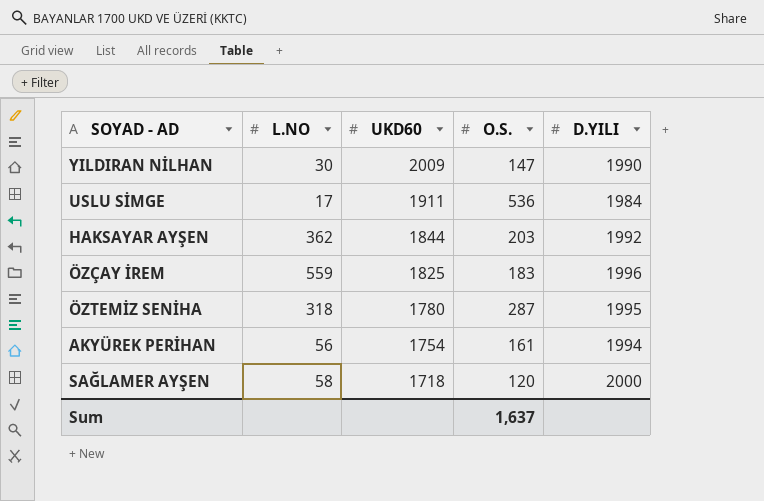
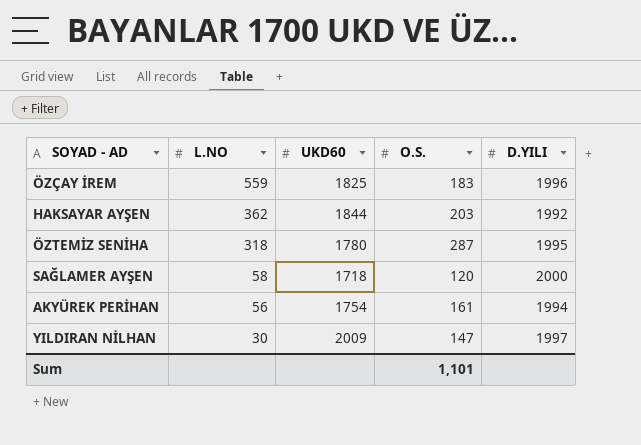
row order: UKD60 descending -> L.NO descending
row USLU SİMGE: 17 | 1911 | 536 | 1984 -> none
YILDIRAN NİLHAN | D.YILI: 1990 -> 1997
Sum | O.S.: 1,637 -> 1,101

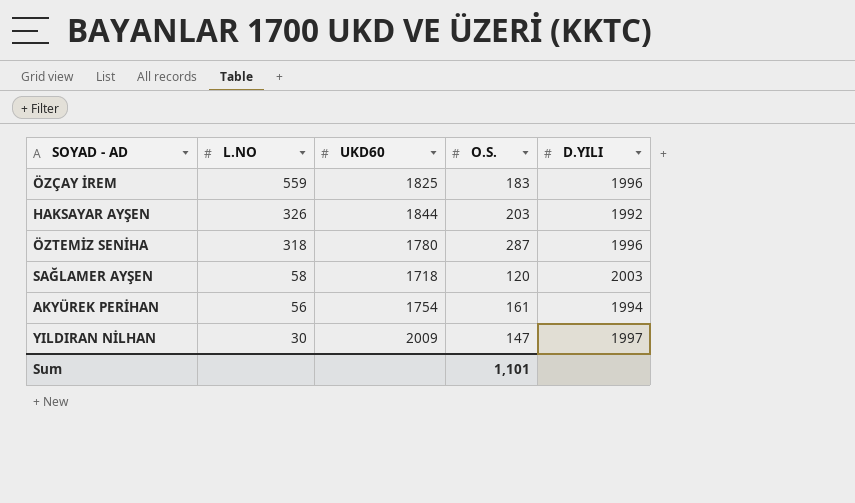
HAKSAYAR AYŞEN | L.NO: 362 -> 326
ÖZTEMİZ SENİHA | D.YILI: 1995 -> 1996
SAĞLAMER AYŞEN | D.YILI: 2000 -> 2003

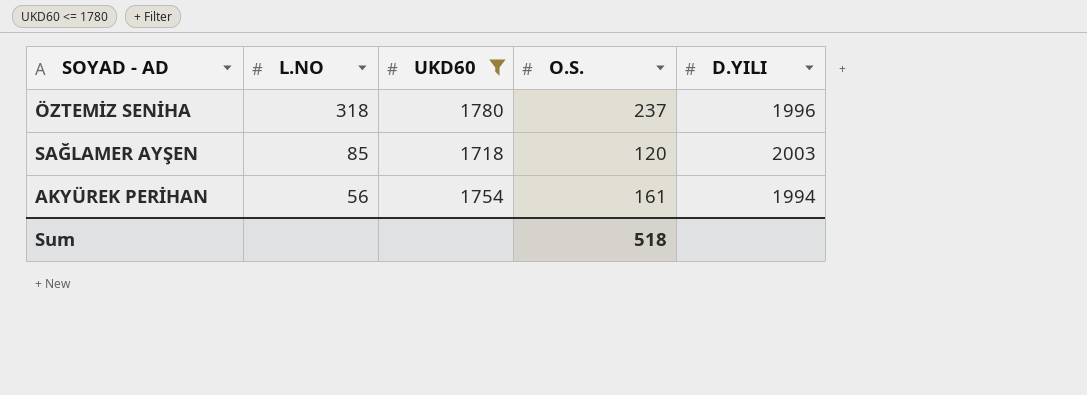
filter: none -> UKD60 <= 1780
ÖZTEMİZ SENİHA | O.S.: 287 -> 237
SAĞLAMER AYŞEN | L.NO: 58 -> 85
Sum | O.S.: 1,101 -> 518

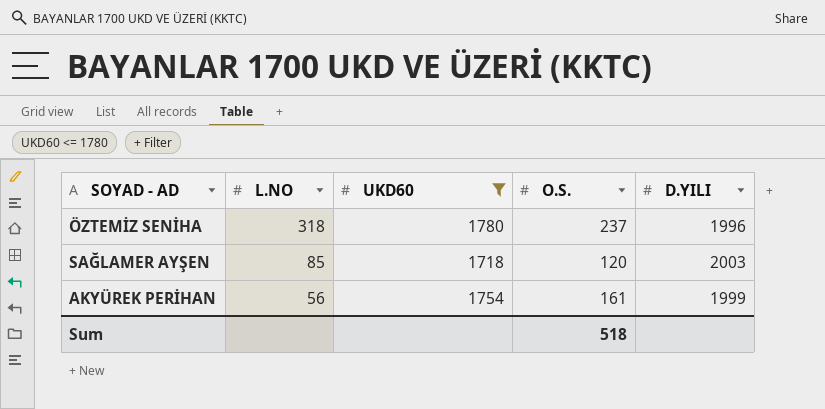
AKYÜREK PERİHAN | D.YILI: 1994 -> 1999

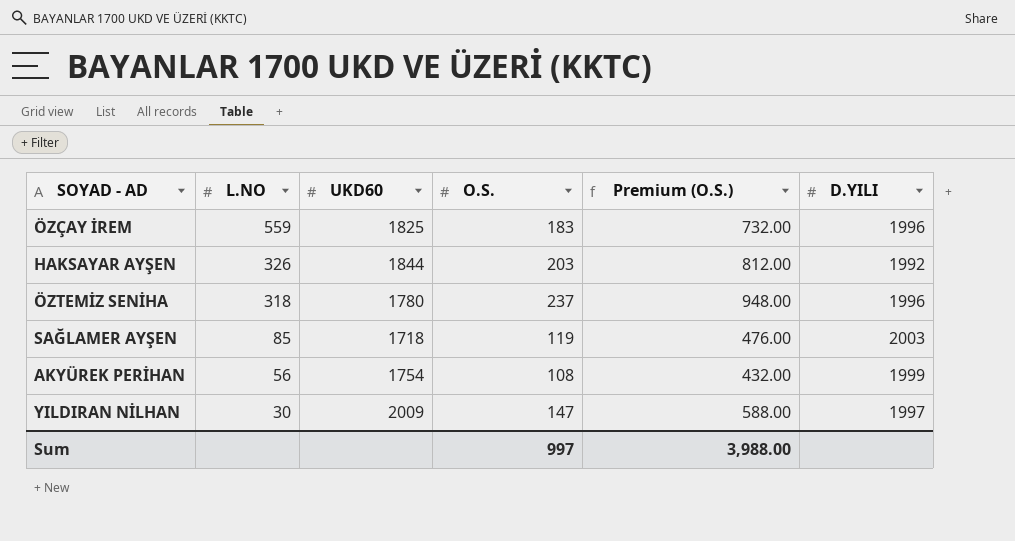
filter: UKD60 <= 1780 -> none
column Premium (O.S.) | formula: none -> [O.S.] * 4
SAĞLAMER AYŞEN | O.S.: 120 -> 119
AKYÜREK PERİHAN | O.S.: 161 -> 108
Sum | O.S.: 518 -> 997

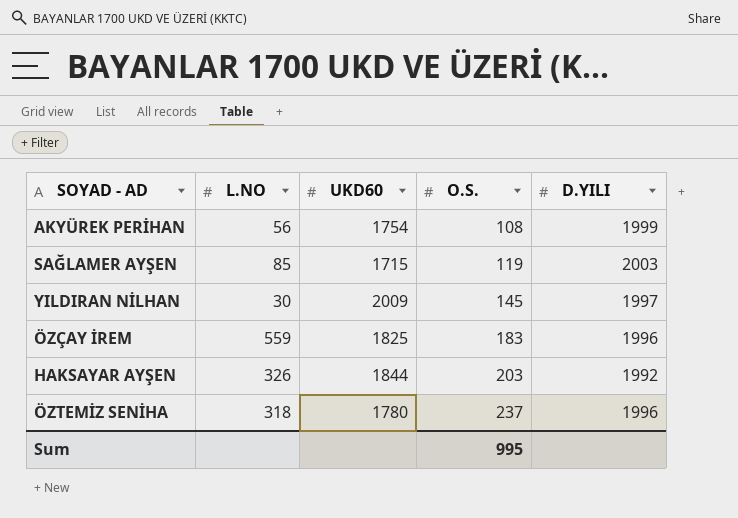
row order: L.NO descending -> O.S. ascending
column Premium (O.S.) | formula: [O.S.] * 4 -> none
SAĞLAMER AYŞEN | UKD60: 1718 -> 1715
YILDIRAN NİLHAN | O.S.: 147 -> 145
Sum | O.S.: 997 -> 995

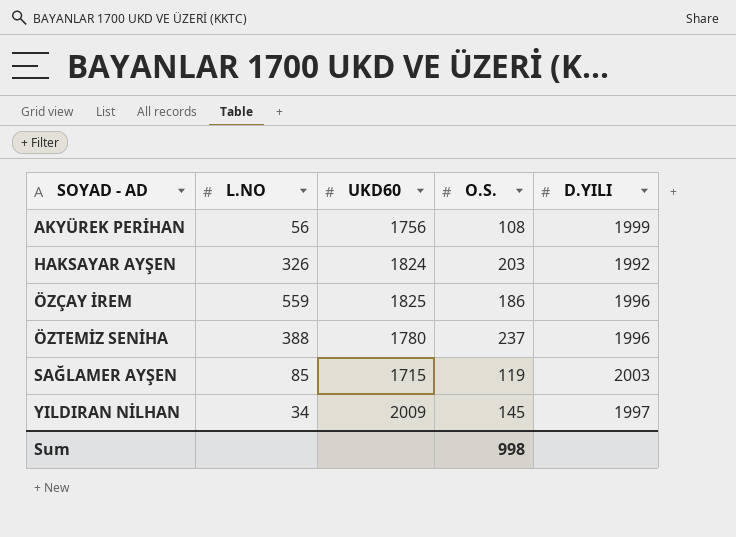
row order: O.S. ascending -> SOYAD - AD ascending
AKYÜREK PERİHAN | UKD60: 1754 -> 1756
HAKSAYAR AYŞEN | UKD60: 1844 -> 1824
ÖZÇAY İREM | O.S.: 183 -> 186
ÖZTEMİZ SENİHA | L.NO: 318 -> 388
YILDIRAN NİLHAN | L.NO: 30 -> 34
Sum | O.S.: 995 -> 998

